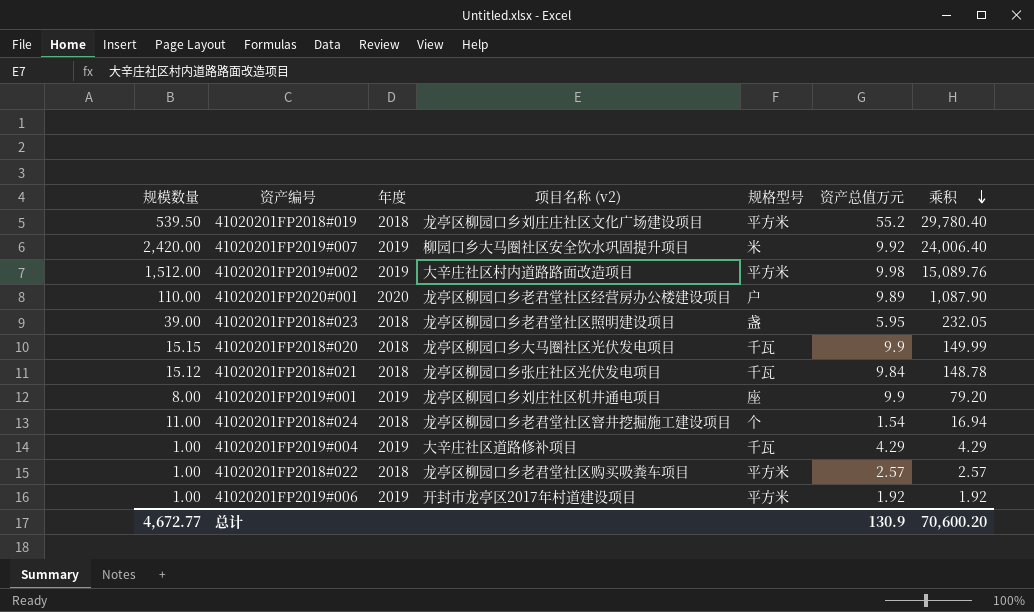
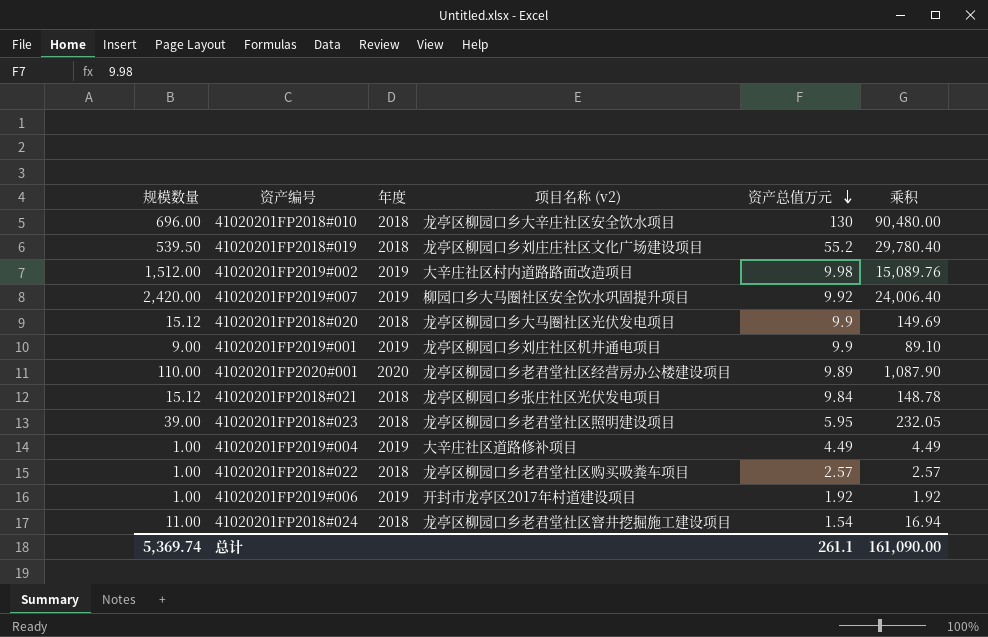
row order: 乘积 descending -> 资产总值万元 descending
column 规格型号 | position: 5 -> none
row 41020201FP2018#010: none -> 696.00 | 2018 | 龙亭区柳园口乡大辛庄社区安全饮水项目 | 130 | 90,480.00
41020201FP2018#020 | 规模数量: 15.15 -> 15.12
41020201FP2018#020 | 乘积: 149.99 -> 149.69
41020201FP2019#001 | 规模数量: 8.00 -> 9.00
41020201FP2019#001 | 乘积: 79.20 -> 89.10
41020201FP2019#004 | 资产总值万元: 4.29 -> 4.49
41020201FP2019#004 | 乘积: 4.29 -> 4.49
总计 | 规模数量: 4,672.77 -> 5,369.74
总计 | 资产总值万元: 130.9 -> 261.1
总计 | 乘积: 70,600.20 -> 161,090.00

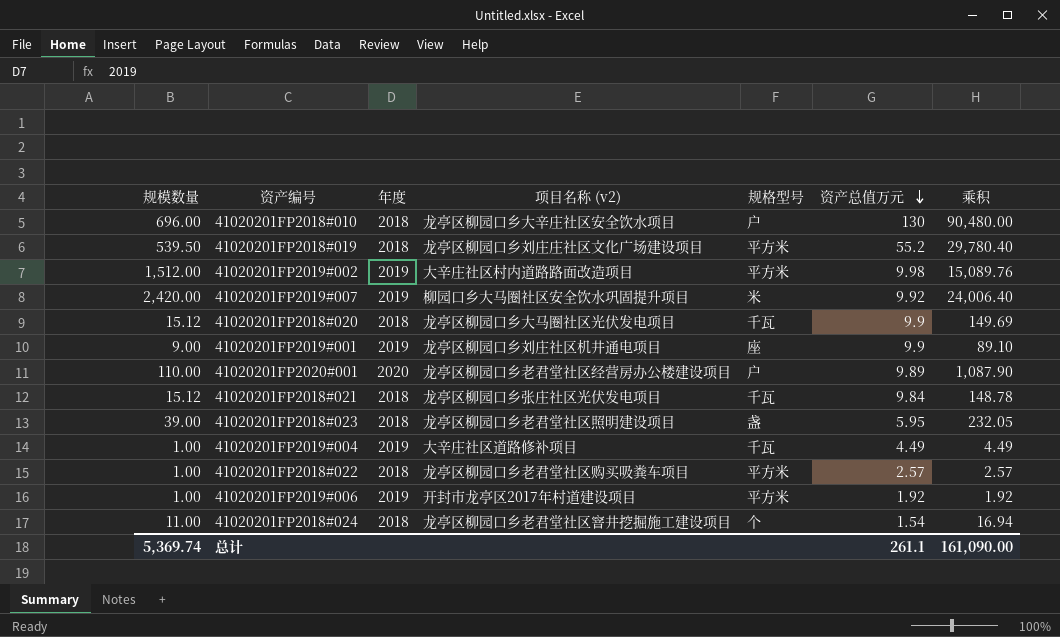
column 规格型号 | position: none -> 5

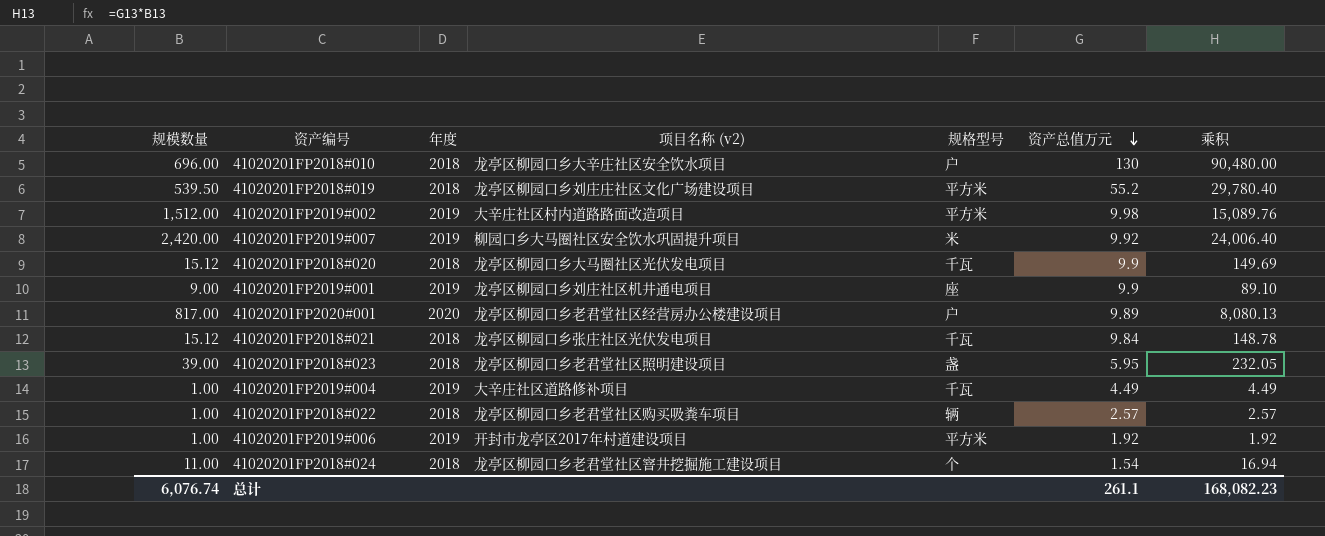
41020201FP2020#001 | 规模数量: 110.00 -> 817.00
41020201FP2020#001 | 乘积: 1,087.90 -> 8,080.13
41020201FP2018#022 | 规格型号: 平方米 -> 辆
总计 | 规模数量: 5,369.74 -> 6,076.74
总计 | 乘积: 161,090.00 -> 168,082.23

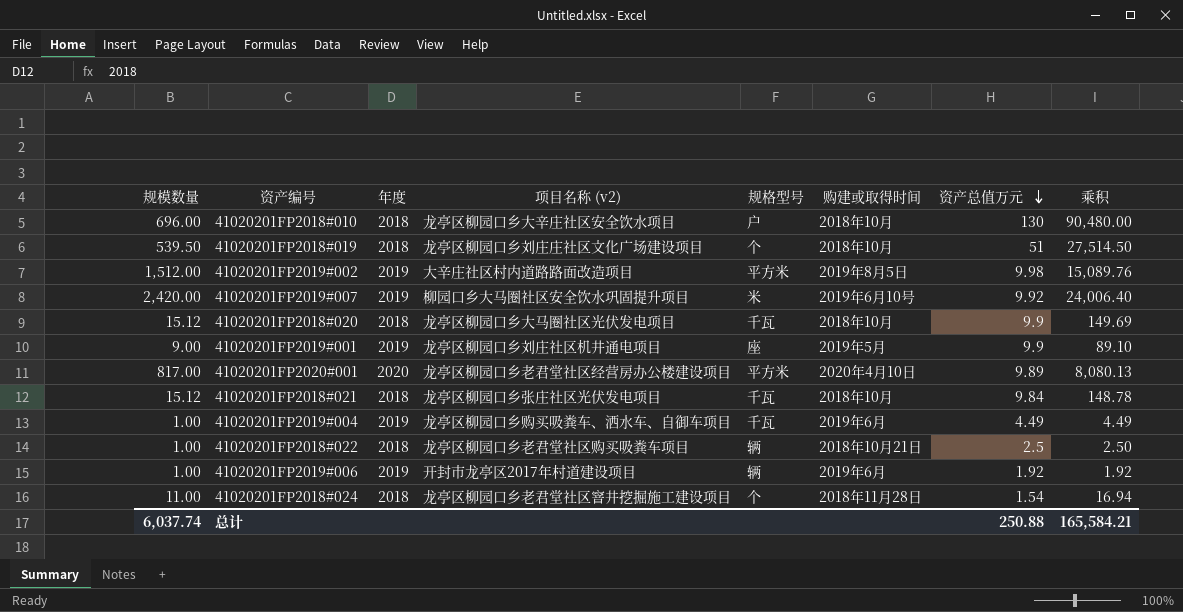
column 购建或取得时间 | position: none -> 6
row 41020201FP2018#023: 39.00 | 2018 | 龙亭区柳园口乡老君堂社区照明建设项目 | 盏 | 5.95 | 232.05 -> none
41020201FP2018#019 | 规格型号: 平方米 -> 个
41020201FP2018#019 | 资产总值万元: 55.2 -> 51
41020201FP2018#019 | 乘积: 29,780.40 -> 27,514.50
41020201FP2020#001 | 规格型号: 户 -> 平方米
41020201FP2019#004 | 项目名称 (v2): 大辛庄社区道路修补项目 -> 龙亭区柳园口乡购买吸粪车、洒水车、自御车项目
41020201FP2018#022 | 资产总值万元: 2.57 -> 2.5
41020201FP2018#022 | 乘积: 2.57 -> 2.50
41020201FP2019#006 | 规格型号: 平方米 -> 辆
总计 | 规模数量: 6,076.74 -> 6,037.74
总计 | 资产总值万元: 261.1 -> 250.88
总计 | 乘积: 168,082.23 -> 165,584.21

